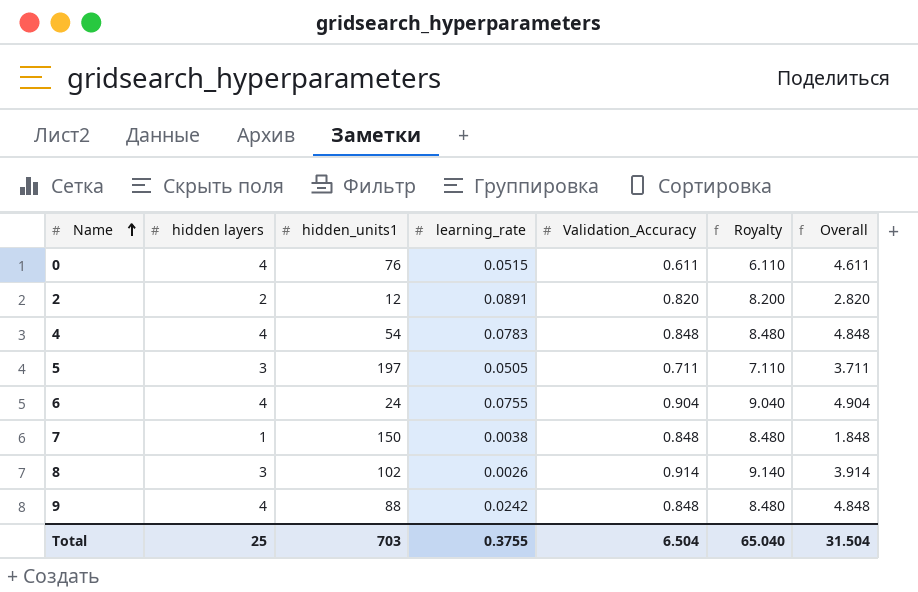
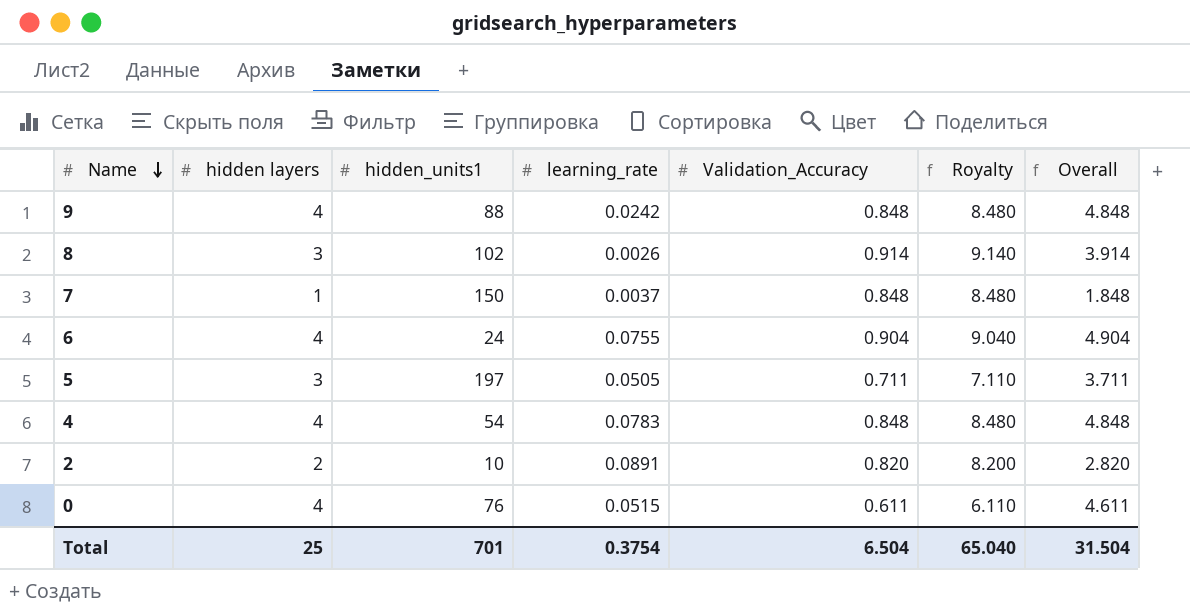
row order: Name ascending -> Name descending
7 | learning_rate: 0.0038 -> 0.0037
2 | hidden_units1: 12 -> 10
Total | hidden_units1: 703 -> 701
Total | learning_rate: 0.3755 -> 0.3754

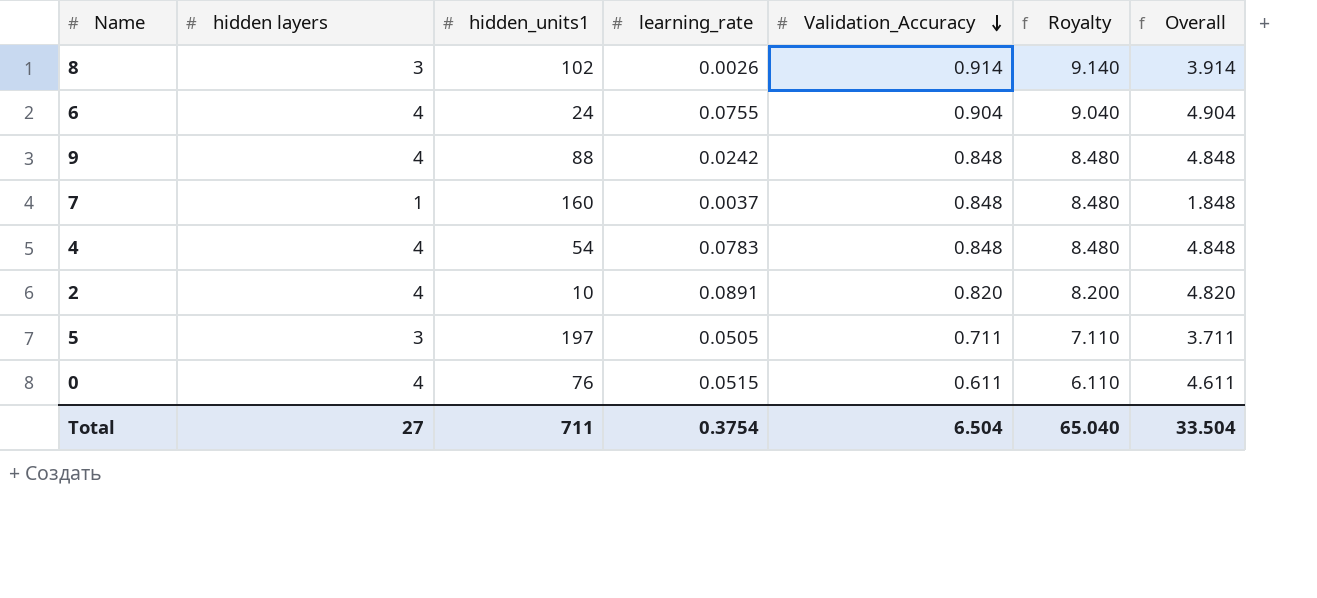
row order: Name descending -> Validation_Accuracy descending
7 | hidden_units1: 150 -> 160
2 | hidden layers: 2 -> 4
2 | Overall: 2.820 -> 4.820
Total | hidden layers: 25 -> 27
Total | hidden_units1: 701 -> 711
Total | Overall: 31.504 -> 33.504

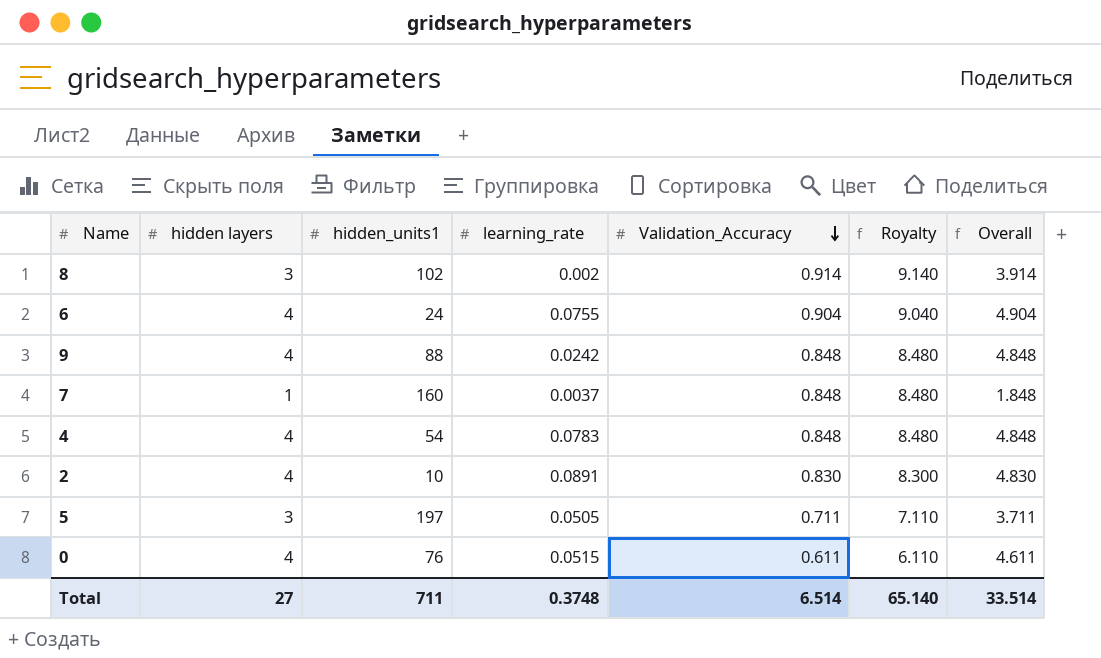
8 | learning_rate: 0.0026 -> 0.002
2 | Validation_Accuracy: 0.820 -> 0.830
2 | Royalty: 8.200 -> 8.300
2 | Overall: 4.820 -> 4.830
Total | learning_rate: 0.3754 -> 0.3748
Total | Validation_Accuracy: 6.504 -> 6.514
Total | Royalty: 65.040 -> 65.140
Total | Overall: 33.504 -> 33.514

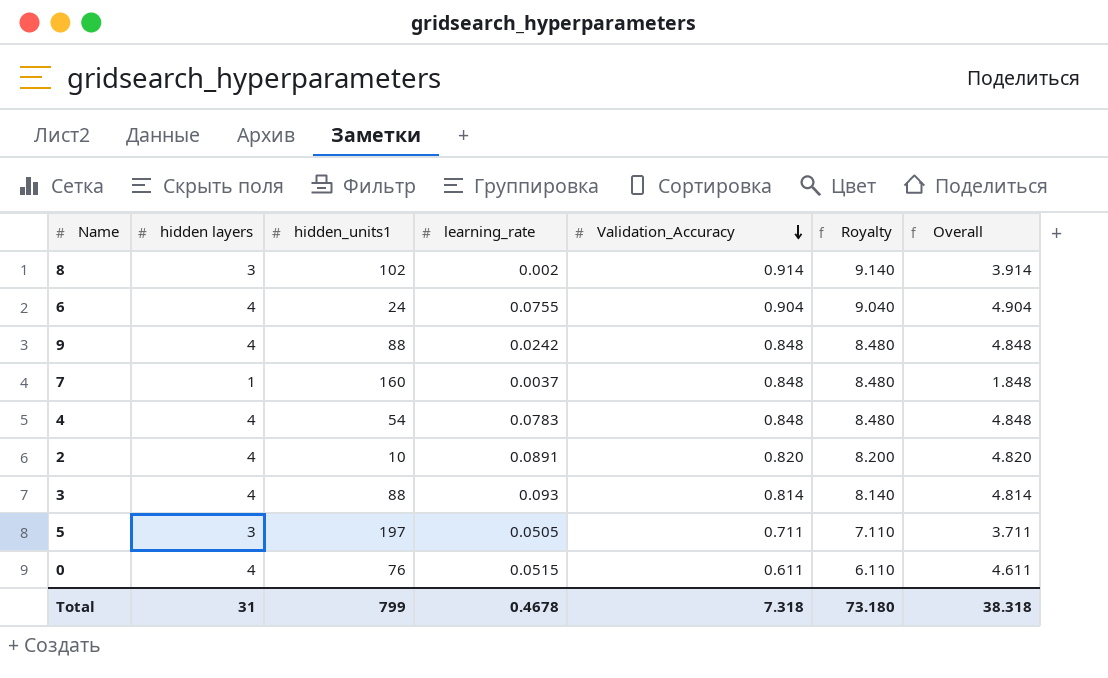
2 | Validation_Accuracy: 0.830 -> 0.820
2 | Royalty: 8.300 -> 8.200
2 | Overall: 4.830 -> 4.820
row 3: none -> 4 | 88 | 0.093 | 0.814 | 8.140 | 4.814
Total | hidden layers: 27 -> 31
Total | hidden_units1: 711 -> 799
Total | learning_rate: 0.3748 -> 0.4678
Total | Validation_Accuracy: 6.514 -> 7.318
Total | Royalty: 65.140 -> 73.180
Total | Overall: 33.514 -> 38.318

